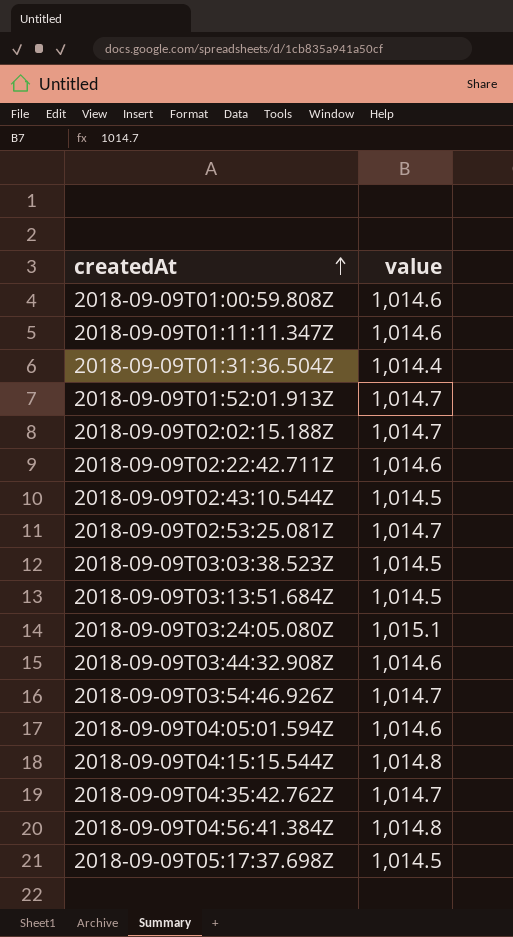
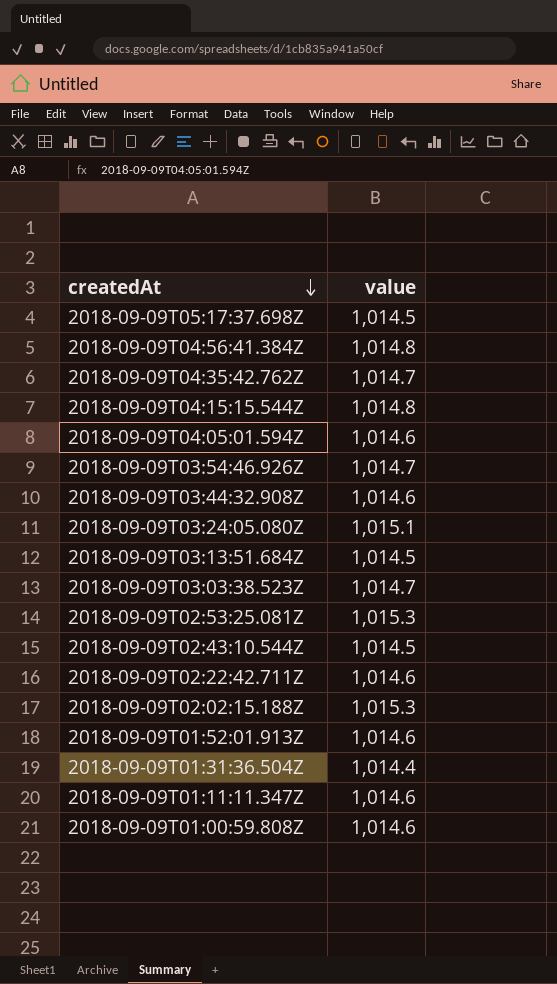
row order: createdAt ascending -> createdAt descending
2018-09-09T03:03:38.523Z | value: 1,014.5 -> 1,014.7
2018-09-09T02:53:25.081Z | value: 1,014.7 -> 1,015.3
2018-09-09T02:02:15.188Z | value: 1,014.7 -> 1,015.3
2018-09-09T01:52:01.913Z | value: 1,014.7 -> 1,014.6

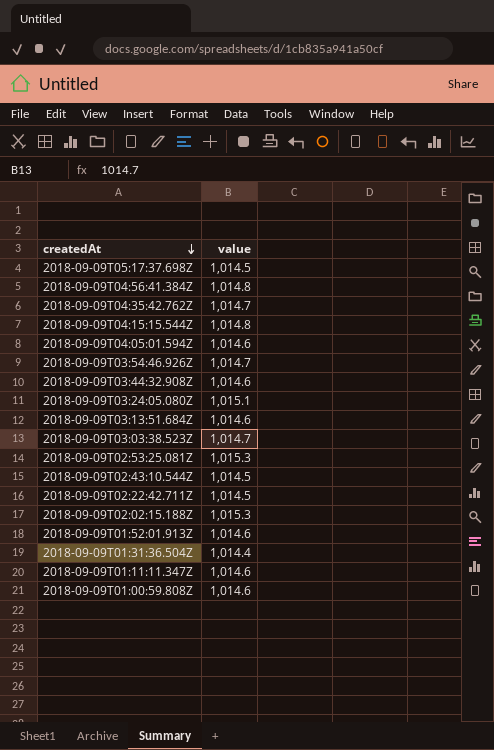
2018-09-09T03:13:51.684Z | value: 1,014.5 -> 1,014.6
2018-09-09T02:22:42.711Z | value: 1,014.6 -> 1,014.5

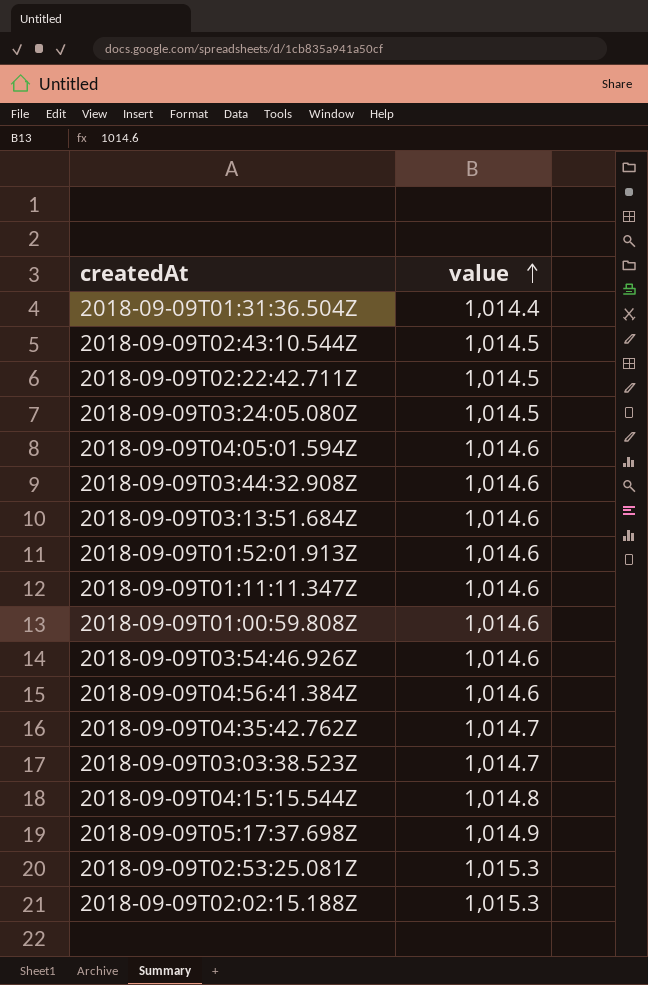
row order: createdAt descending -> value ascending
2018-09-09T03:24:05.080Z | value: 1,015.1 -> 1,014.5
2018-09-09T03:54:46.926Z | value: 1,014.7 -> 1,014.6
2018-09-09T04:56:41.384Z | value: 1,014.8 -> 1,014.6
2018-09-09T05:17:37.698Z | value: 1,014.5 -> 1,014.9

